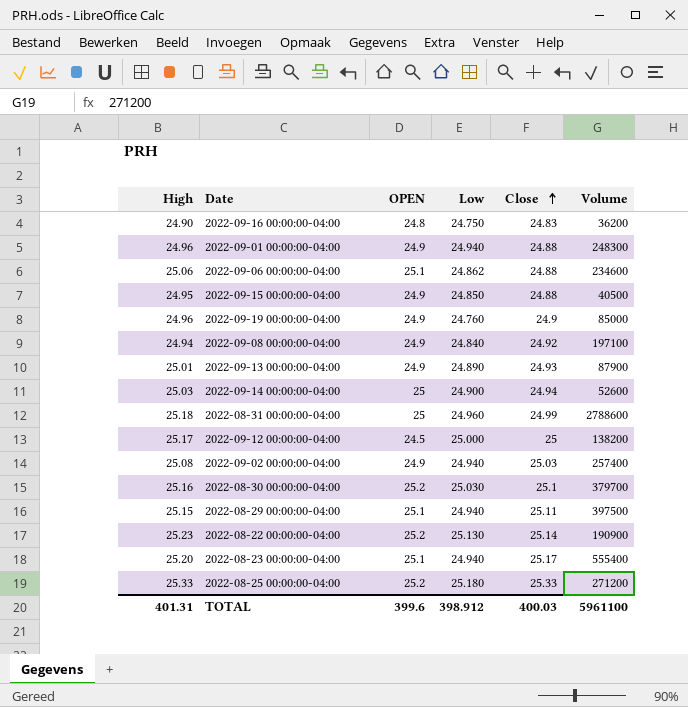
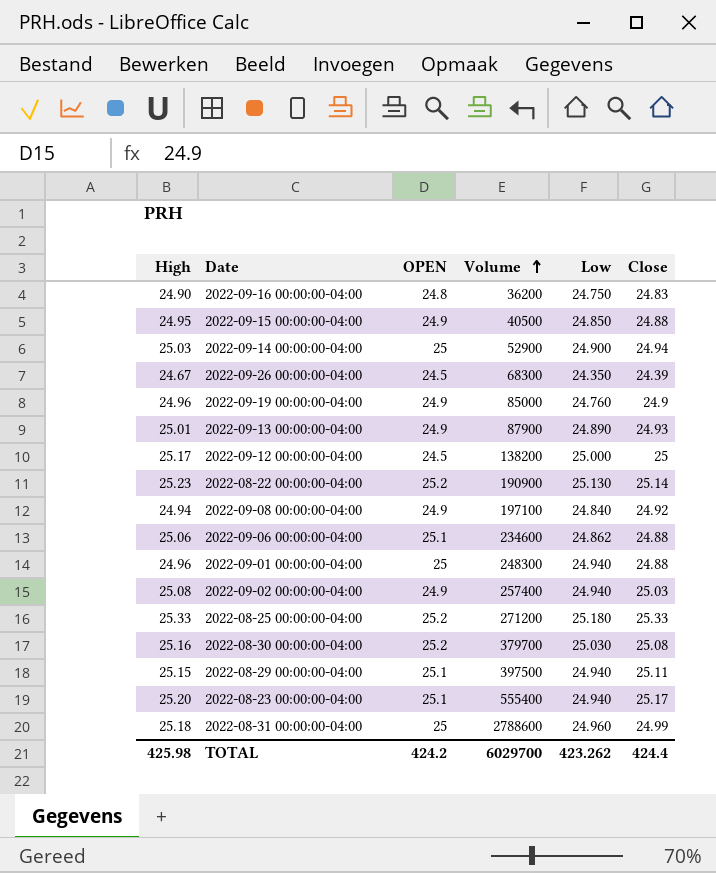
row order: Close ascending -> Volume ascending
column Volume | position: 6 -> 4
2022-09-14 00:00:00-04:00 | Volume: 52600 -> 52900
row 2022-09-26 00:00:00-04:00: none -> 24.67 | 24.5 | 68300 | 24.350 | 24.39
2022-09-01 00:00:00-04:00 | OPEN: 24.9 -> 25
2022-08-30 00:00:00-04:00 | Close: 25.1 -> 25.08
TOTAL | High: 401.31 -> 425.98
TOTAL | OPEN: 399.6 -> 424.2
TOTAL | Volume: 5961100 -> 6029700
TOTAL | Low: 398.912 -> 423.262
TOTAL | Close: 400.03 -> 424.4

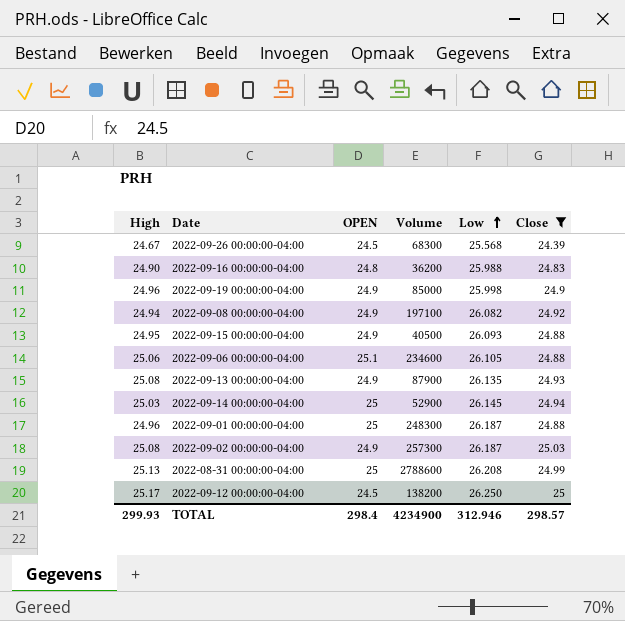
filter: none -> Close <= 25.03
row order: Volume ascending -> Low ascending
2022-09-26 00:00:00-04:00 | Low: 24.350 -> 25.568
2022-09-16 00:00:00-04:00 | Low: 24.750 -> 25.988
2022-09-19 00:00:00-04:00 | Low: 24.760 -> 25.998
2022-09-08 00:00:00-04:00 | Low: 24.840 -> 26.082
2022-09-15 00:00:00-04:00 | Low: 24.850 -> 26.093
2022-09-06 00:00:00-04:00 | Low: 24.862 -> 26.105
2022-09-13 00:00:00-04:00 | High: 25.01 -> 25.08
2022-09-13 00:00:00-04:00 | Low: 24.890 -> 26.135
2022-09-14 00:00:00-04:00 | Low: 24.900 -> 26.145
2022-09-01 00:00:00-04:00 | Low: 24.940 -> 26.187
2022-09-02 00:00:00-04:00 | Volume: 257400 -> 257300
2022-09-02 00:00:00-04:00 | Low: 24.940 -> 26.187
2022-08-31 00:00:00-04:00 | High: 25.18 -> 25.13
2022-08-31 00:00:00-04:00 | Low: 24.960 -> 26.208
2022-09-12 00:00:00-04:00 | Low: 25.000 -> 26.250
TOTAL | High: 425.98 -> 299.93
TOTAL | OPEN: 424.2 -> 298.4
TOTAL | Volume: 6029700 -> 4234900
TOTAL | Low: 423.262 -> 312.946
TOTAL | Close: 424.4 -> 298.57

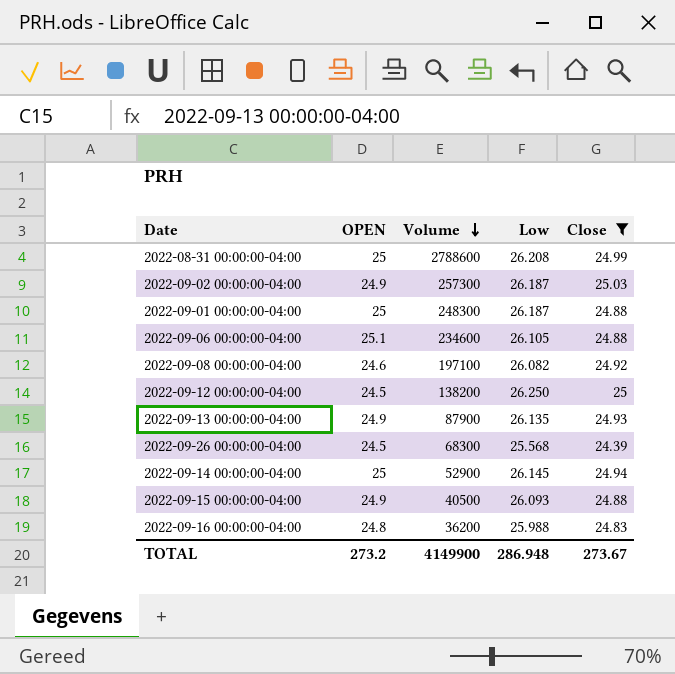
row order: Low ascending -> Volume descending
column High | position: 1 -> none
row 2022-09-19 00:00:00-04:00: 24.96 | 24.9 | 85000 | 25.998 | 24.9 -> none
2022-09-08 00:00:00-04:00 | OPEN: 24.9 -> 24.6
TOTAL | OPEN: 298.4 -> 273.2
TOTAL | Volume: 4234900 -> 4149900
TOTAL | Low: 312.946 -> 286.948
TOTAL | Close: 298.57 -> 273.67

